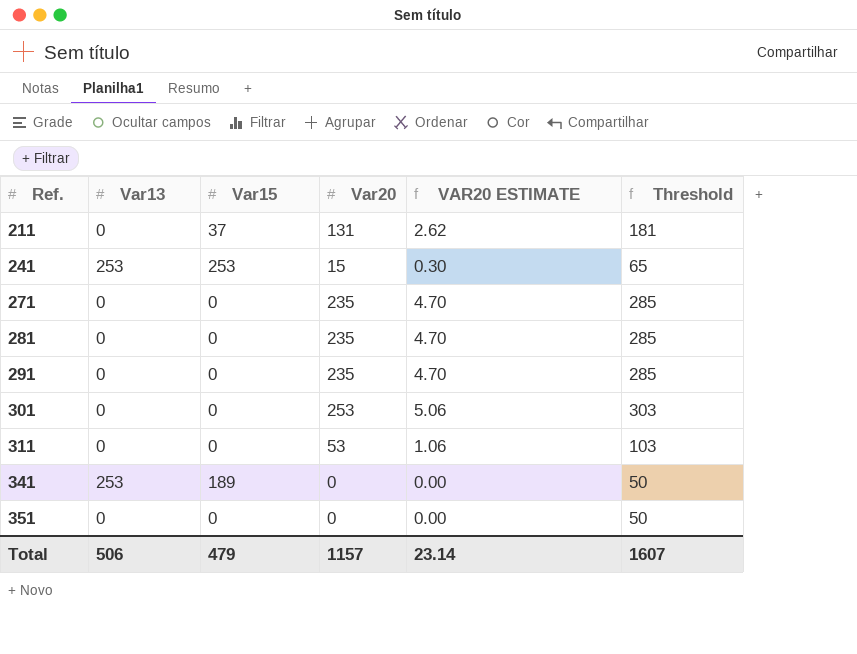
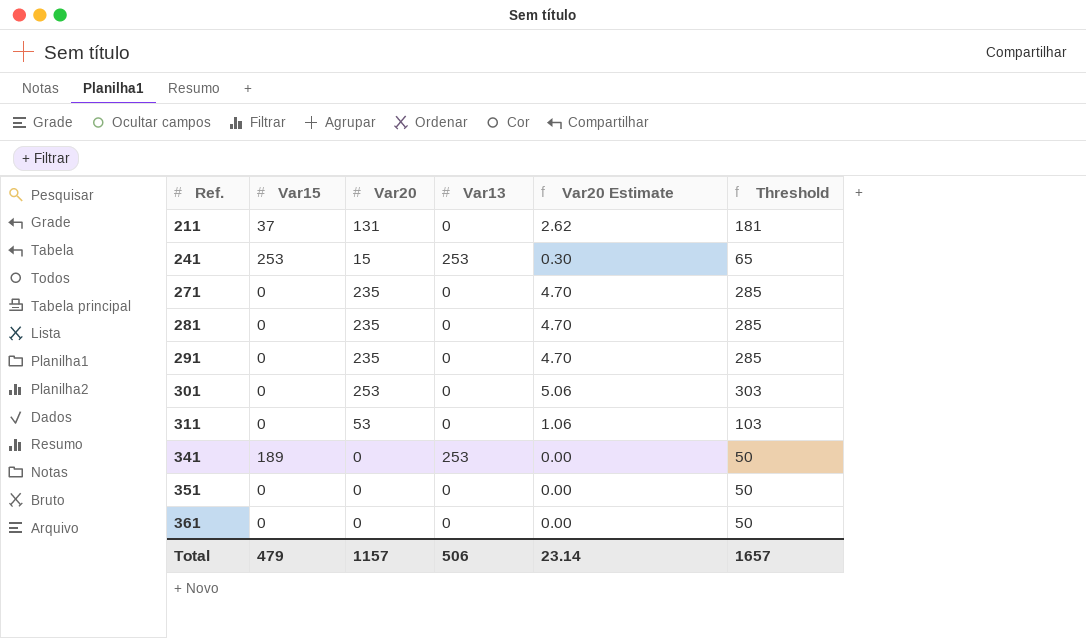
column Var13 | position: 2 -> 4
column name: VAR20 ESTIMATE -> Var20 Estimate
row 361: none -> 0 | 0 | 0 | 0.00 | 50
Total | Threshold: 1607 -> 1657

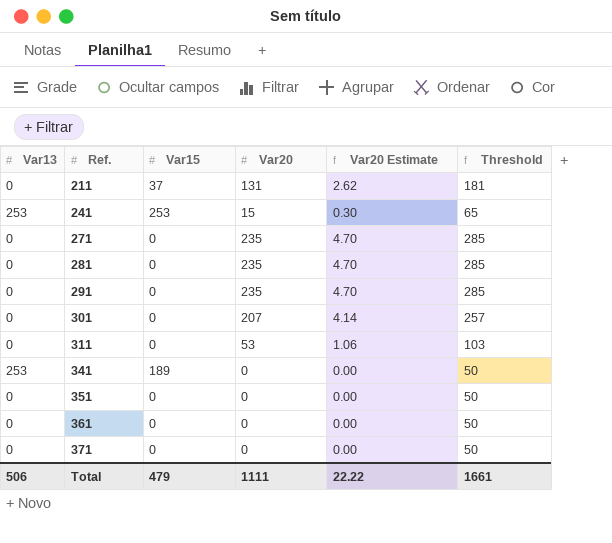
column Var13 | position: 4 -> 1
301 | Var20: 253 -> 207
301 | Var20 Estimate: 5.06 -> 4.14
301 | Threshold: 303 -> 257
row 371: none -> 0 | 0 | 0 | 0.00 | 50
Total | Var20: 1157 -> 1111
Total | Var20 Estimate: 23.14 -> 22.22
Total | Threshold: 1657 -> 1661

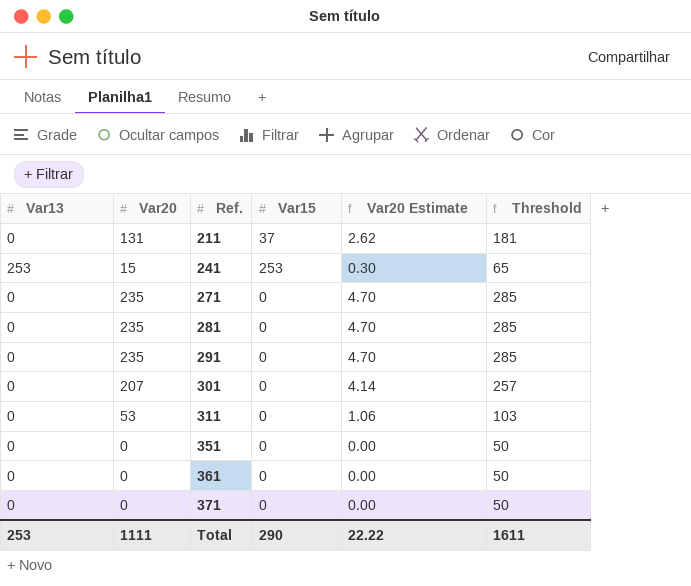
column Var20 | position: 4 -> 2
row 341: 253 | 189 | 0 | 0.00 | 50 -> none
Total | Var13: 506 -> 253
Total | Var15: 479 -> 290
Total | Threshold: 1661 -> 1611

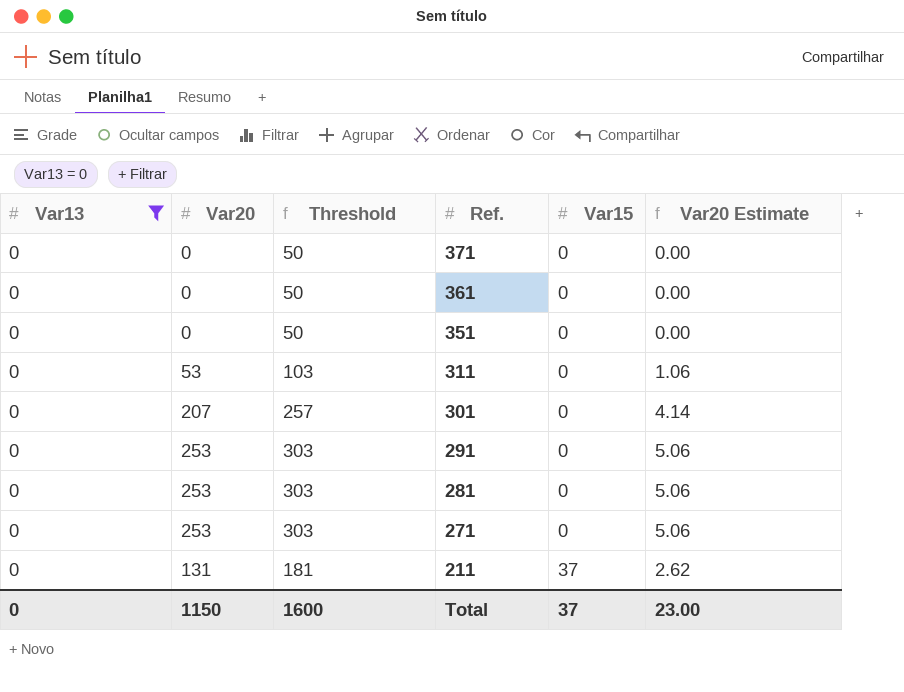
filter: none -> Var13 = 0
row order: Ref. ascending -> Ref. descending
column Threshold | position: 6 -> 3
291 | Var20: 235 -> 253
291 | Threshold: 285 -> 303
291 | Var20 Estimate: 4.70 -> 5.06
281 | Var20: 235 -> 253
281 | Threshold: 285 -> 303
281 | Var20 Estimate: 4.70 -> 5.06
271 | Var20: 235 -> 253
271 | Threshold: 285 -> 303
271 | Var20 Estimate: 4.70 -> 5.06
Total | Var13: 253 -> 0
Total | Var20: 1111 -> 1150
Total | Threshold: 1611 -> 1600
Total | Var15: 290 -> 37
Total | Var20 Estimate: 22.22 -> 23.00

